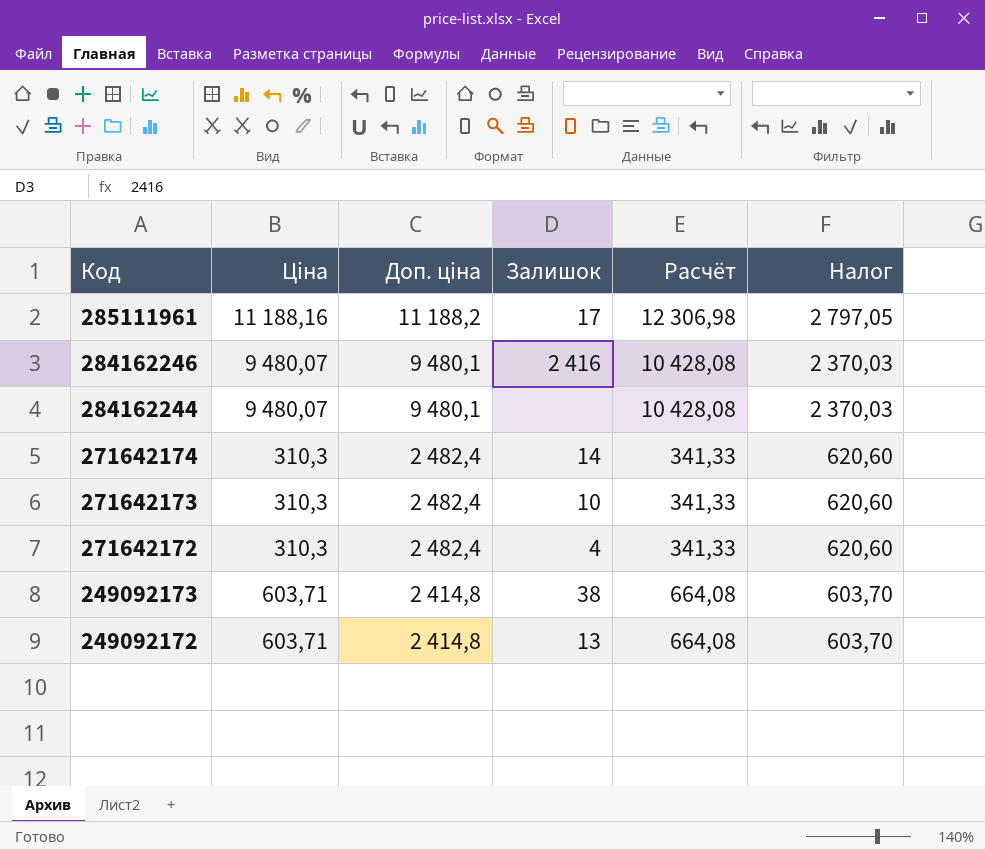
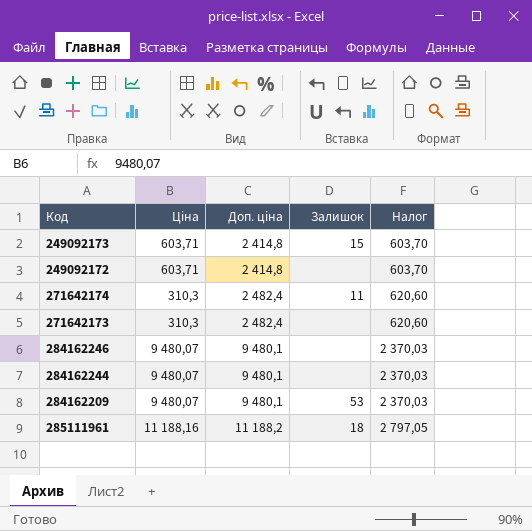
row order: Код descending -> Доп. ціна ascending
column Расчёт | formula: [Ціна] * 1,1 -> none
row 271642172: 310,3 | 2 482,4 | 4 | 341,33 | 620,60 -> none
249092173 | Залишок: 38 -> 15
249092172 | Залишок: 13 -> none
271642174 | Залишок: 14 -> 11
271642173 | Залишок: 10 -> none
284162246 | Залишок: 2 416 -> none
row 284162209: none -> 9 480,07 | 9 480,1 | 53 | 2 370,03
285111961 | Залишок: 17 -> 18

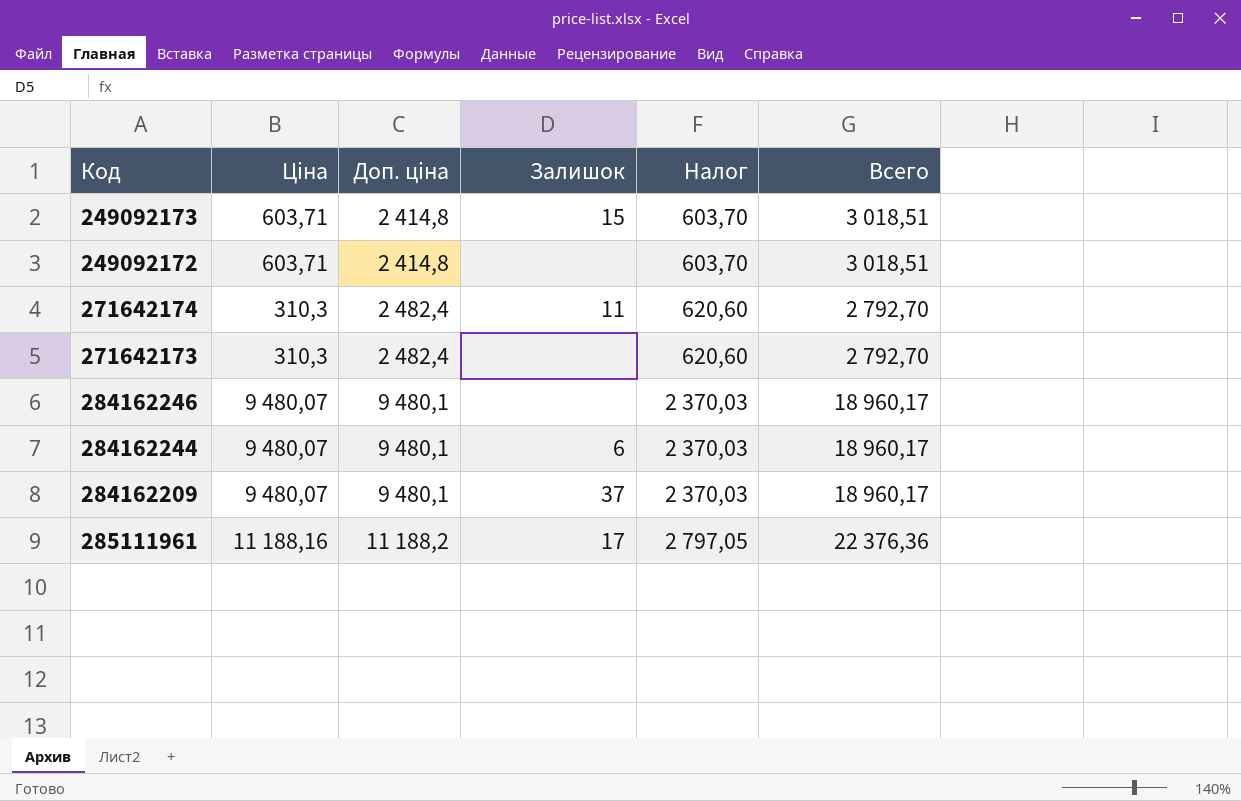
column Всего | formula: none -> [Ціна] + [Доп. ціна]
284162244 | Залишок: none -> 6
284162209 | Залишок: 53 -> 37
285111961 | Залишок: 18 -> 17

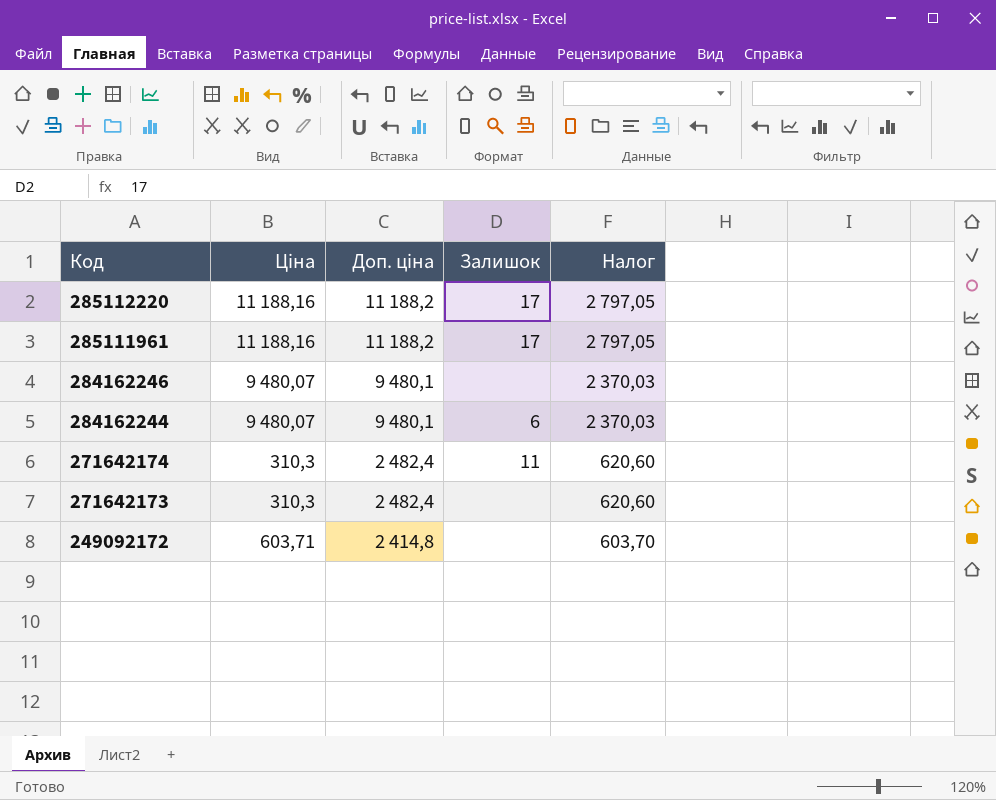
row order: Доп. ціна ascending -> Код descending
column Всего | formula: [Ціна] + [Доп. ціна] -> none
row 249092173: 603,71 | 2 414,8 | 15 | 603,70 | 3 018,51 -> none
row 284162209: 9 480,07 | 9 480,1 | 37 | 2 370,03 | 18 960,17 -> none
row 285112220: none -> 11 188,16 | 11 188,2 | 17 | 2 797,05

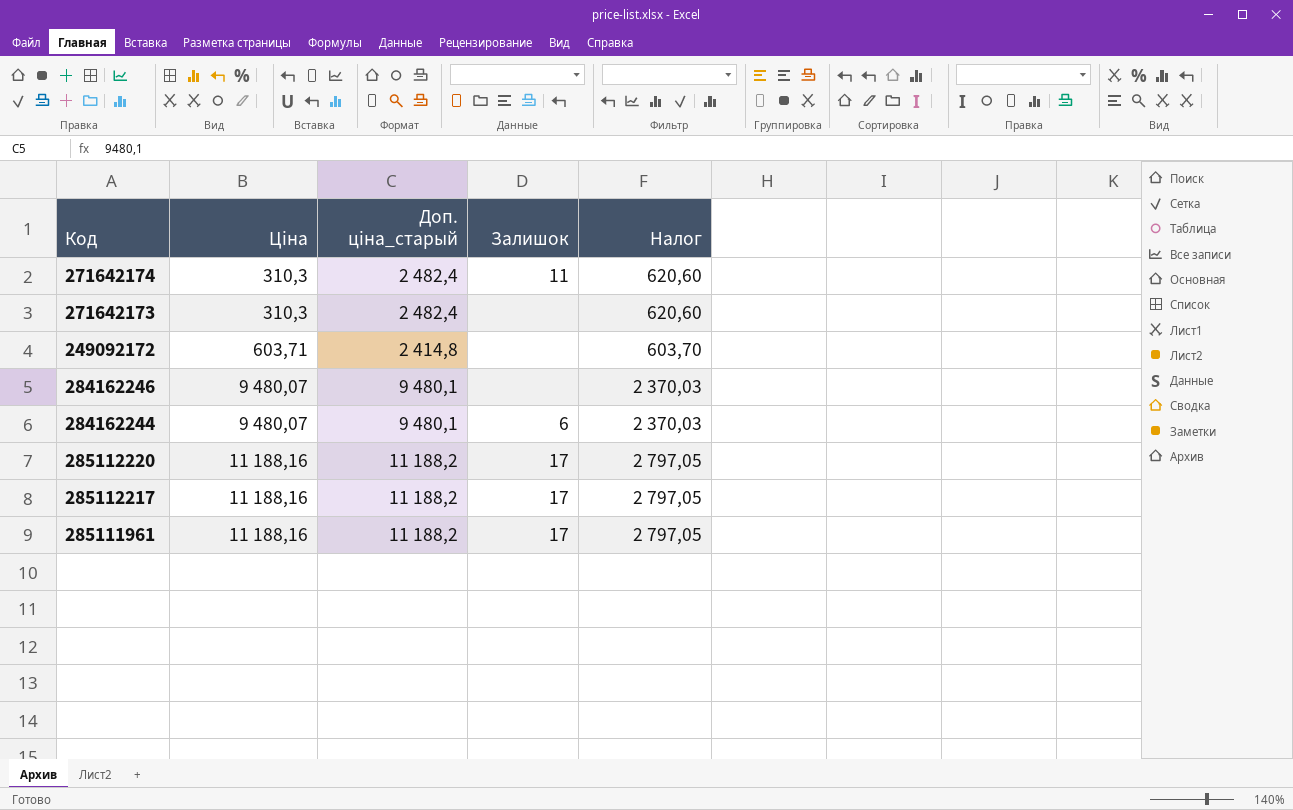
row order: Код descending -> Ціна ascending
column name: Доп. ціна -> Доп. ціна_старый
row 285112217: none -> 11 188,16 | 11 188,2 | 17 | 2 797,05

